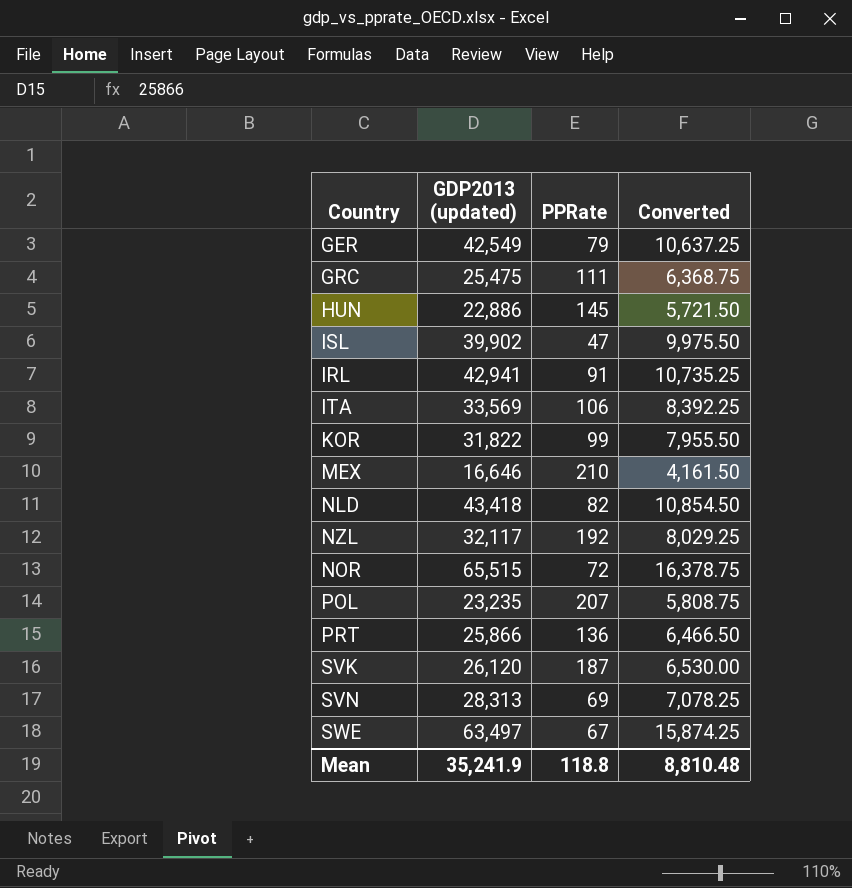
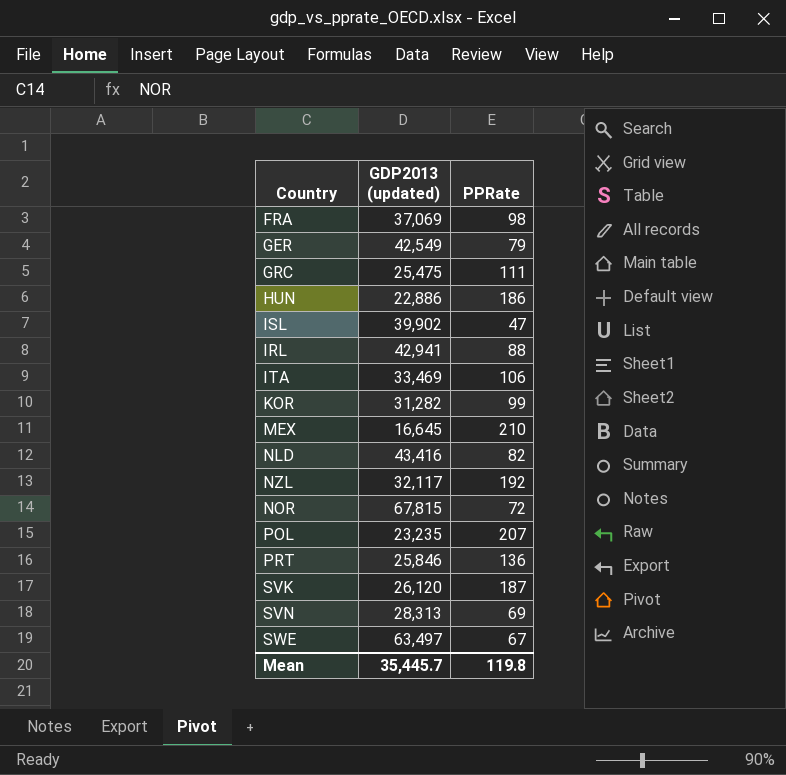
column Converted | formula: [GDP2013 (updated)] * 0.25 -> none
row FRA: none -> 37,069 | 98
HUN | PPRate: 145 -> 186
IRL | PPRate: 91 -> 88
ITA | GDP2013 (updated): 33,569 -> 33,469
KOR | GDP2013 (updated): 31,822 -> 31,282
MEX | GDP2013 (updated): 16,646 -> 16,645
NLD | GDP2013 (updated): 43,418 -> 43,416
NOR | GDP2013 (updated): 65,515 -> 67,815
PRT | GDP2013 (updated): 25,866 -> 25,846
Mean | GDP2013 (updated): 35,241.9 -> 35,445.7
Mean | PPRate: 118.8 -> 119.8

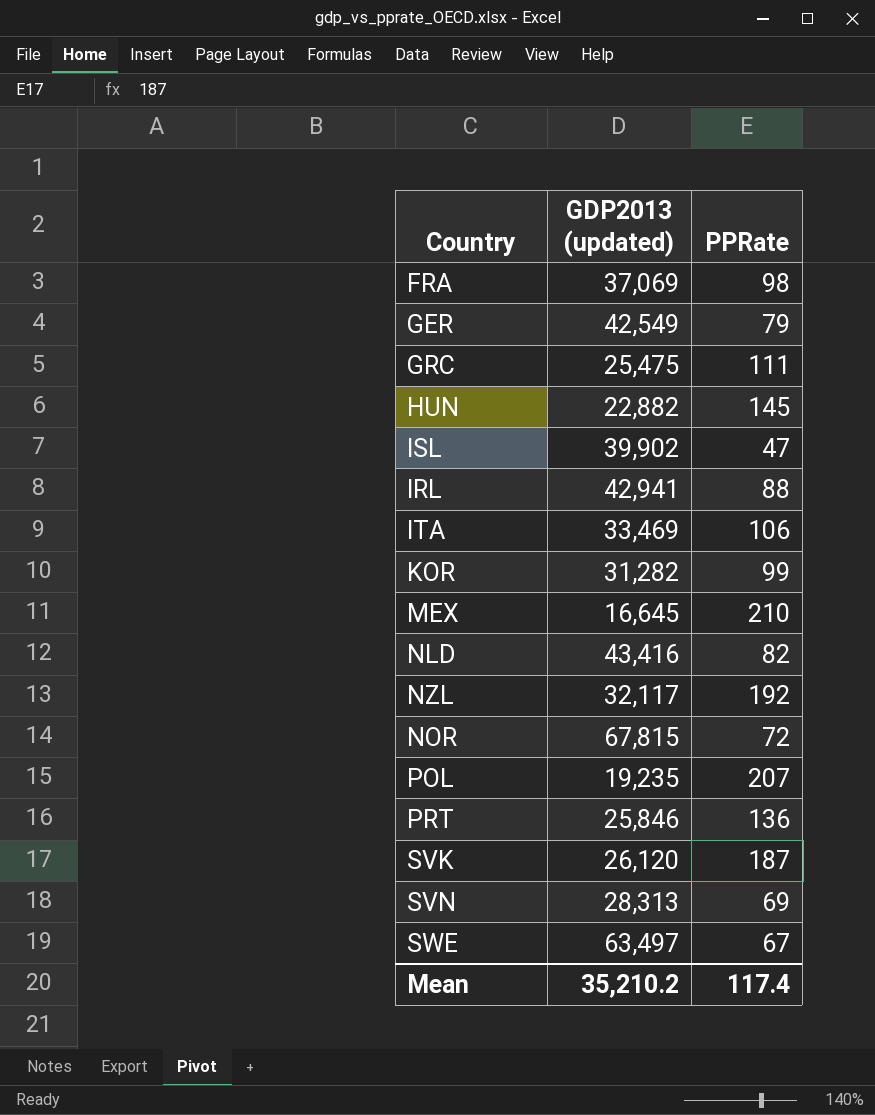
HUN | GDP2013 (updated): 22,886 -> 22,882
HUN | PPRate: 186 -> 145
POL | GDP2013 (updated): 23,235 -> 19,235
Mean | GDP2013 (updated): 35,445.7 -> 35,210.2
Mean | PPRate: 119.8 -> 117.4

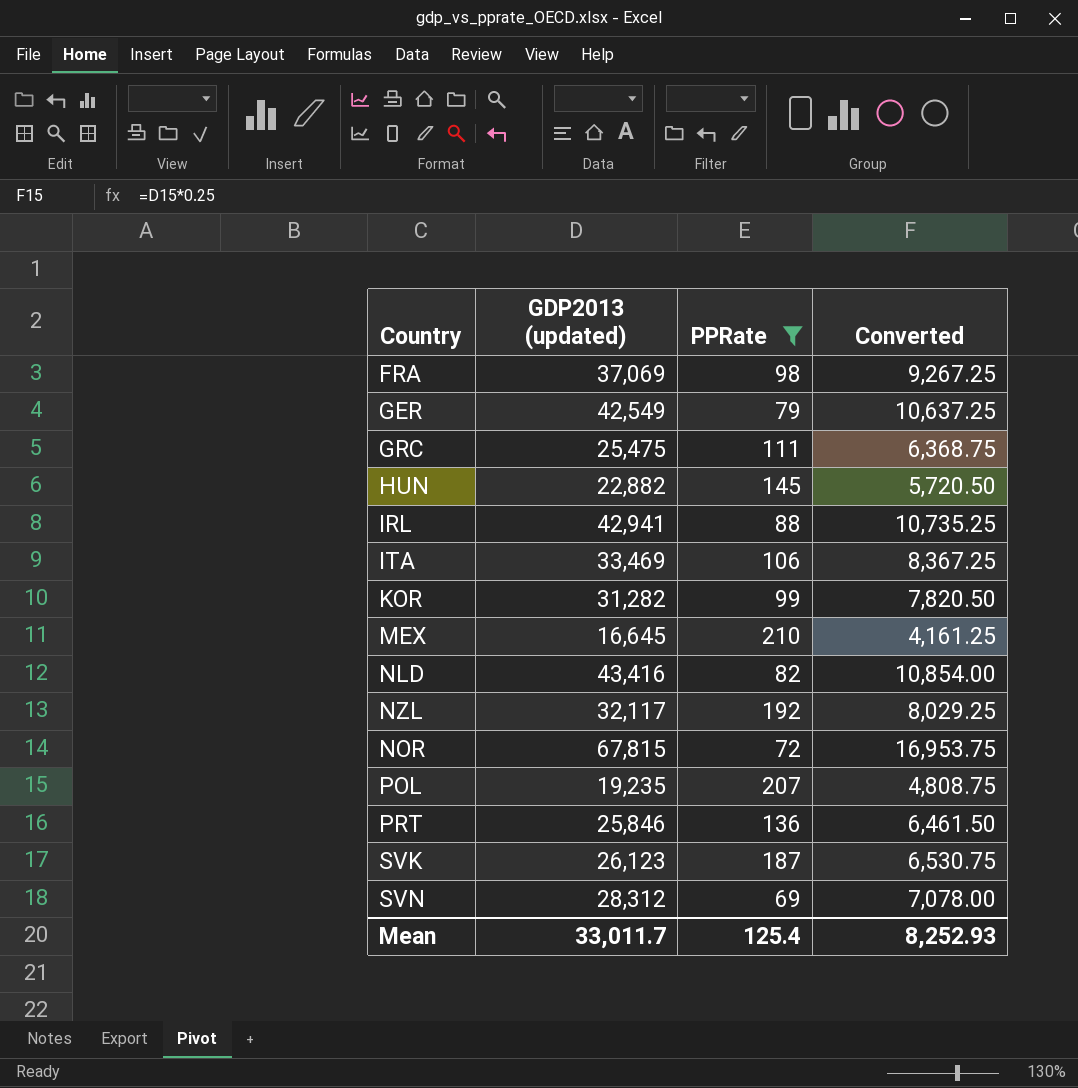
filter: none -> PPRate >= 69
column Converted | formula: none -> [GDP2013 (updated)] * 0.25
SVK | GDP2013 (updated): 26,120 -> 26,123
SVN | GDP2013 (updated): 28,313 -> 28,312
Mean | GDP2013 (updated): 35,210.2 -> 33,011.7
Mean | PPRate: 117.4 -> 125.4

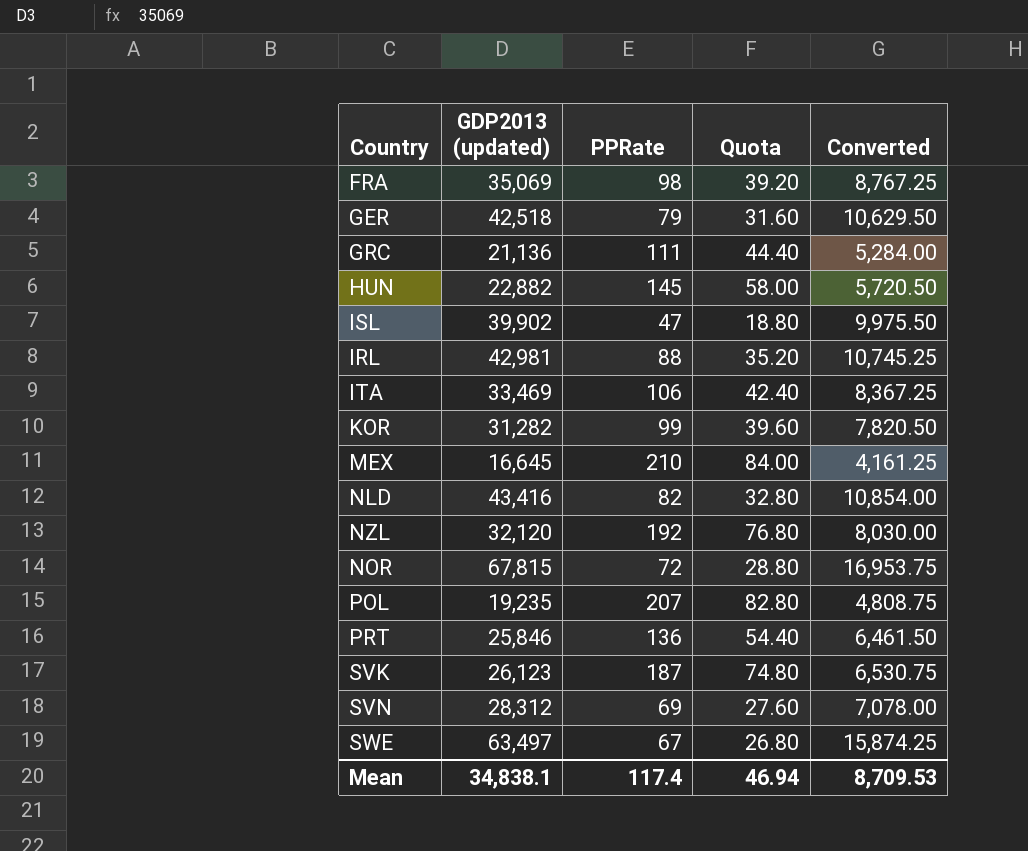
filter: PPRate >= 69 -> none
column Quota | formula: none -> [PPRate] * 0.4
FRA | GDP2013 (updated): 37,069 -> 35,069
FRA | Converted: 9,267.25 -> 8,767.25
GER | GDP2013 (updated): 42,549 -> 42,518
GER | Converted: 10,637.25 -> 10,629.50
GRC | GDP2013 (updated): 25,475 -> 21,136
GRC | Converted: 6,368.75 -> 5,284.00
IRL | GDP2013 (updated): 42,941 -> 42,981
IRL | Converted: 10,735.25 -> 10,745.25
NZL | GDP2013 (updated): 32,117 -> 32,120
NZL | Converted: 8,029.25 -> 8,030.00
Mean | GDP2013 (updated): 33,011.7 -> 34,838.1
Mean | PPRate: 125.4 -> 117.4
Mean | Converted: 8,252.93 -> 8,709.53

